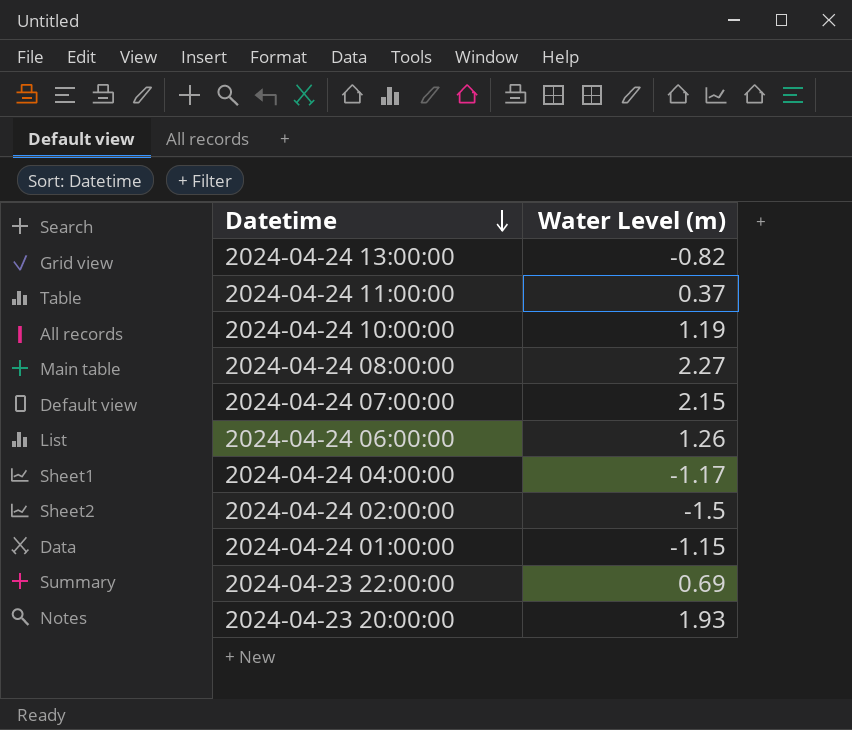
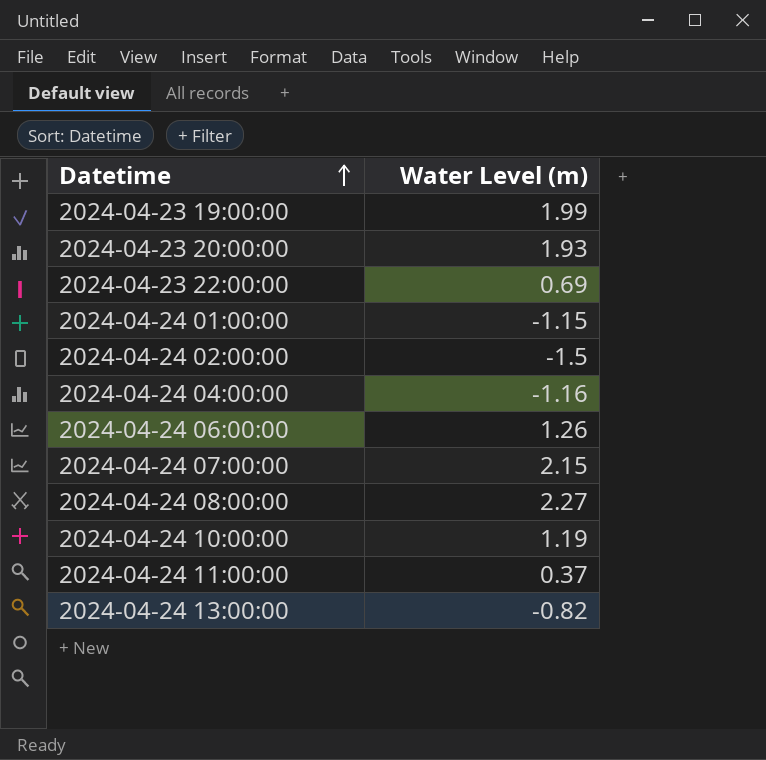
row order: Datetime descending -> Datetime ascending
row 2024-04-23 19:00:00: none -> 1.99
2024-04-24 04:00:00 | Water Level (m): -1.17 -> -1.16

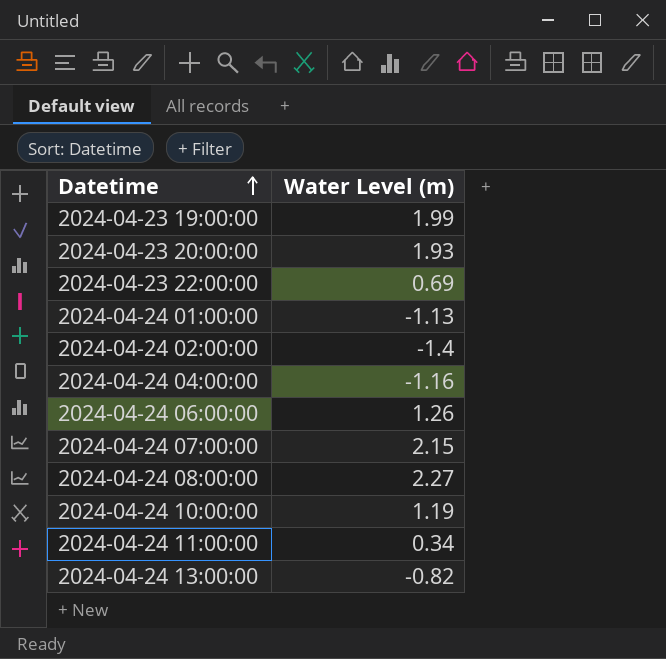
2024-04-24 01:00:00 | Water Level (m): -1.15 -> -1.13
2024-04-24 02:00:00 | Water Level (m): -1.5 -> -1.4
2024-04-24 11:00:00 | Water Level (m): 0.37 -> 0.34

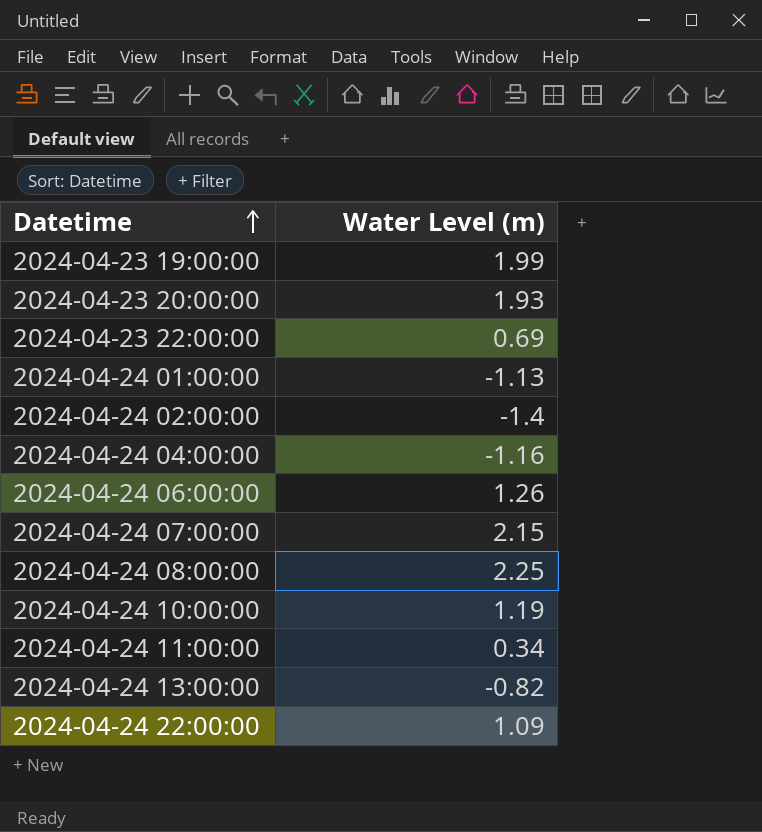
2024-04-24 08:00:00 | Water Level (m): 2.27 -> 2.25
row 2024-04-24 22:00:00: none -> 1.09

